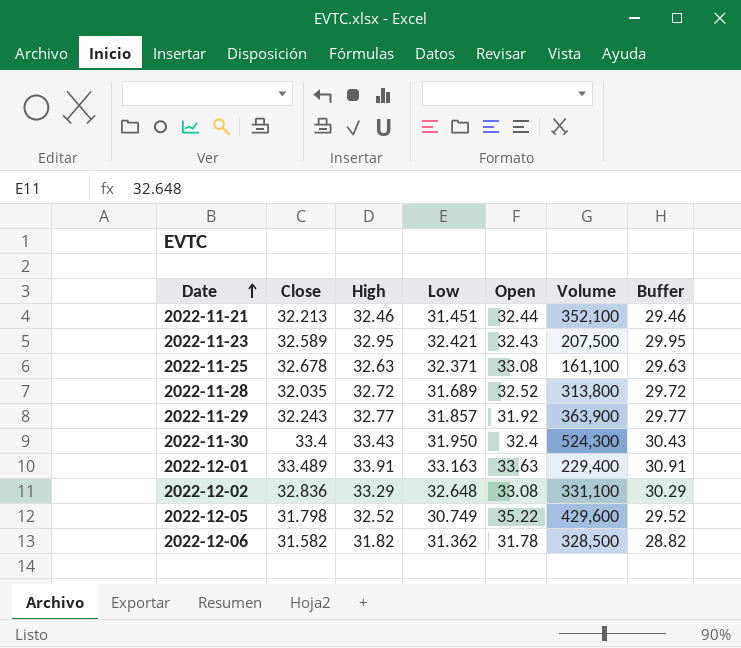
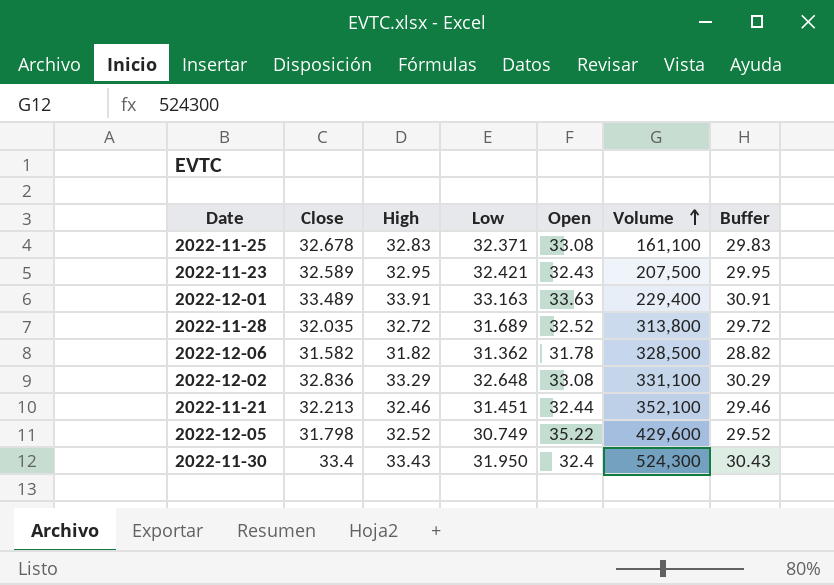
row order: Date ascending -> Volume ascending
row 2022-11-29: 32.243 | 32.77 | 31.857 | 31.92 | 363,900 | 29.77 -> none
2022-11-25 | High: 32.63 -> 32.83
2022-11-25 | Buffer: 29.63 -> 29.83

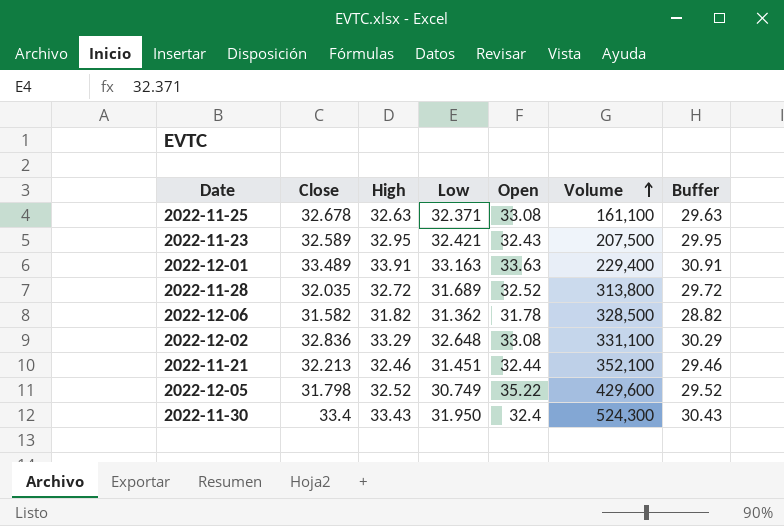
2022-11-25 | High: 32.83 -> 32.63
2022-11-25 | Buffer: 29.83 -> 29.63

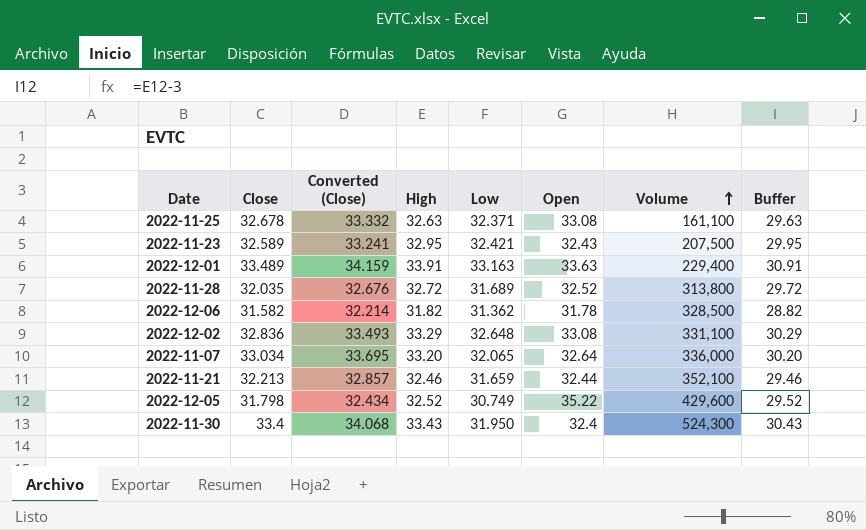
column Converted (Close) | formula: none -> [Close] * 1.02
row 2022-11-07: none -> 33.034 | 33.695 | 33.20 | 32.065 | 32.64 | 336,000 | 30.20
2022-11-21 | Low: 31.451 -> 31.659

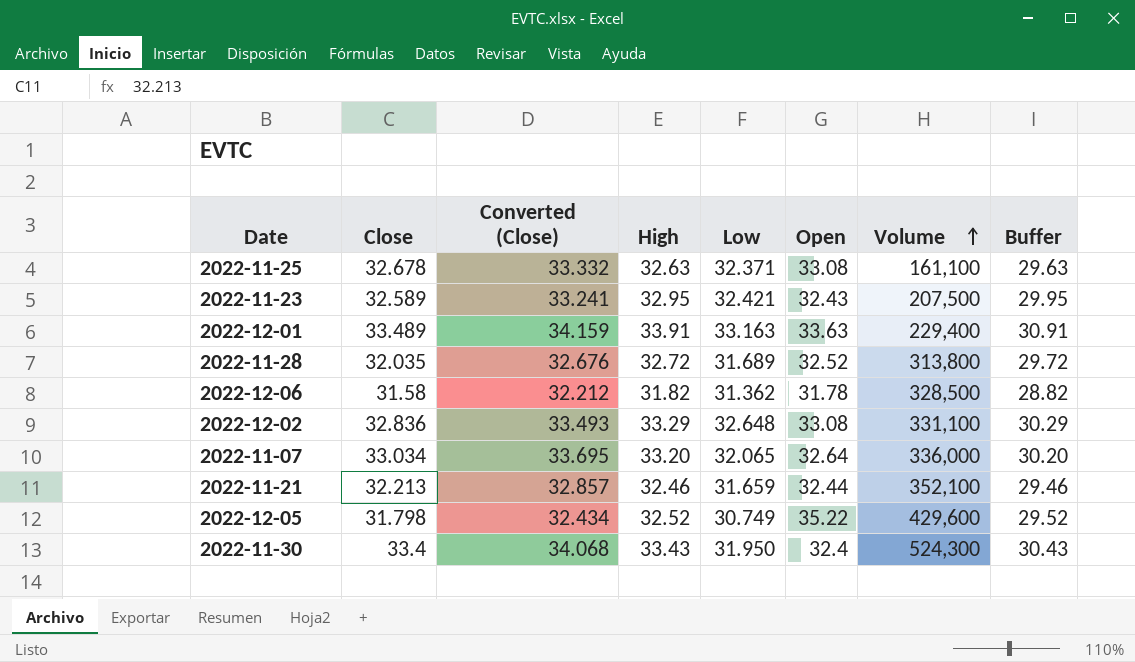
2022-12-06 | Close: 31.582 -> 31.58
2022-12-06 | Converted (Close): 32.214 -> 32.212

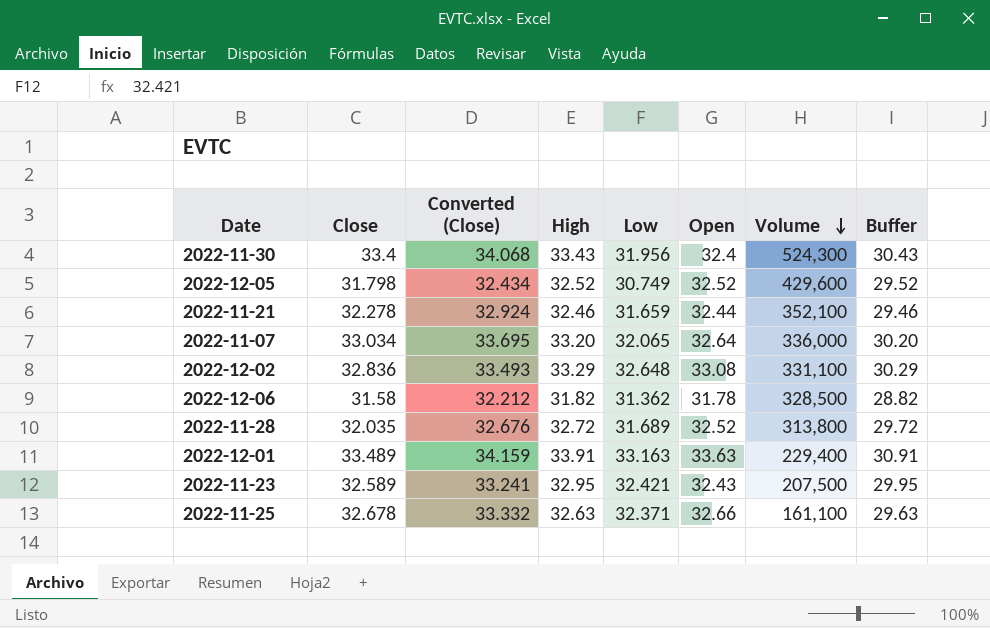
row order: Volume ascending -> Volume descending
2022-11-30 | Low: 31.950 -> 31.956
2022-12-05 | Open: 35.22 -> 32.52
2022-11-21 | Close: 32.213 -> 32.278
2022-11-21 | Converted (Close): 32.857 -> 32.924
2022-11-25 | Open: 33.08 -> 32.66

